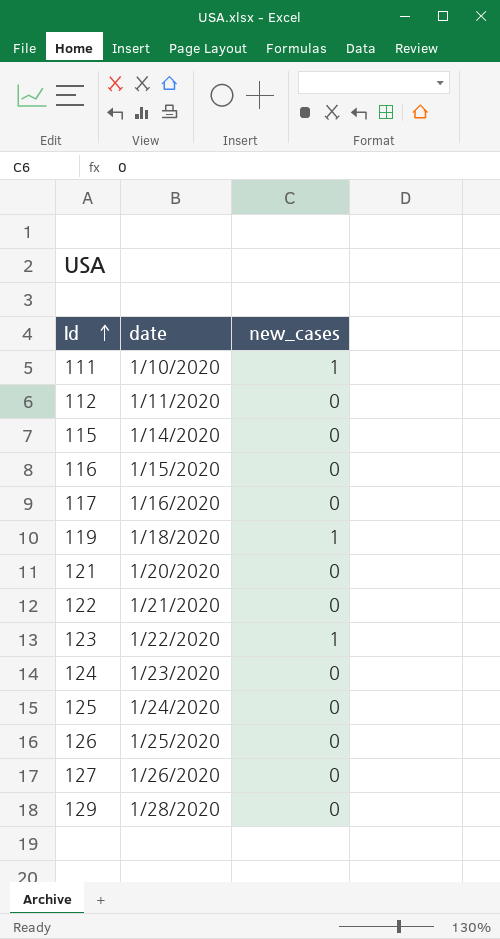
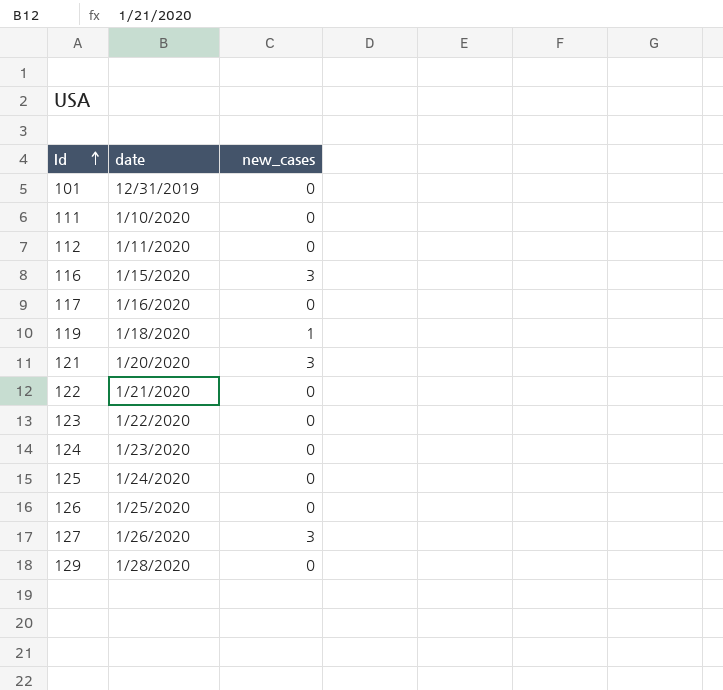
row 115: 1/14/2020 | 0 -> none
row 101: none -> 12/31/2019 | 0
111 | new_cases: 1 -> 0
116 | new_cases: 0 -> 3
121 | new_cases: 0 -> 3
123 | new_cases: 1 -> 0
127 | new_cases: 0 -> 3

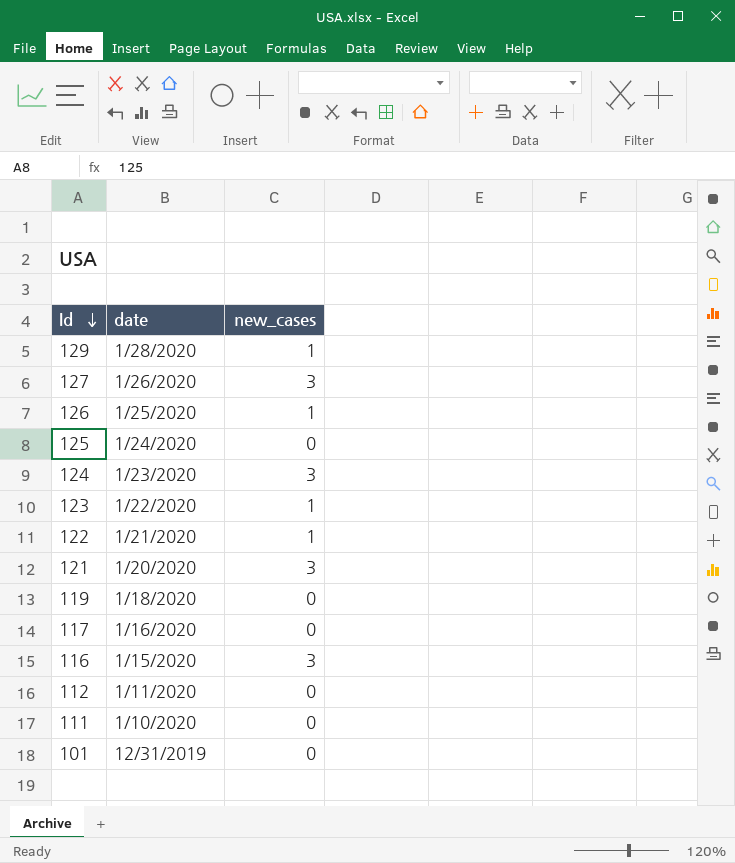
row order: Id ascending -> Id descending
129 | new_cases: 0 -> 1
126 | new_cases: 0 -> 1
124 | new_cases: 0 -> 3
123 | new_cases: 0 -> 1
122 | new_cases: 0 -> 1
119 | new_cases: 1 -> 0

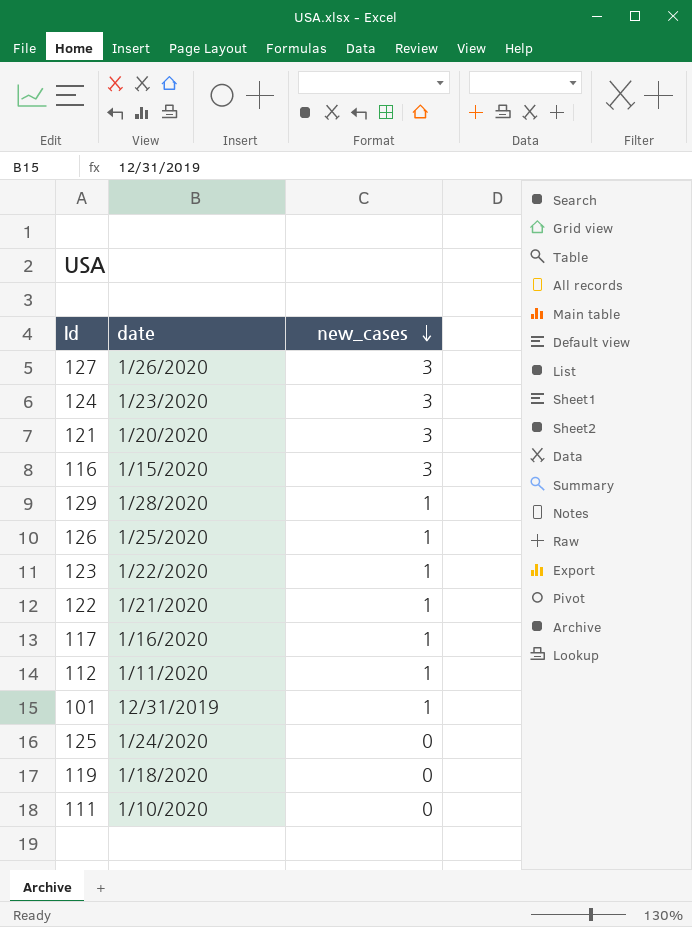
row order: Id descending -> new_cases descending
117 | new_cases: 0 -> 1
112 | new_cases: 0 -> 1
101 | new_cases: 0 -> 1

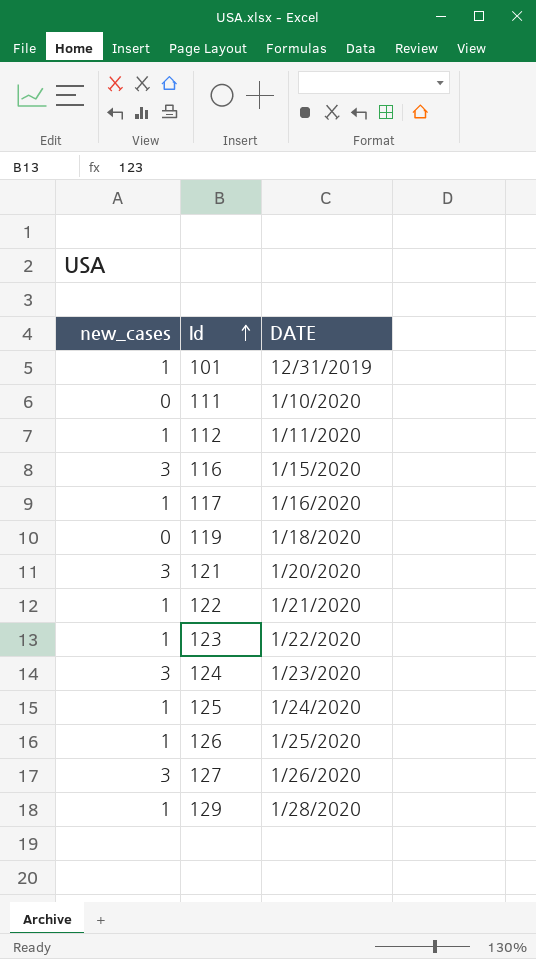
row order: new_cases descending -> Id ascending
column new_cases | position: 3 -> 1
column name: date -> DATE
125 | new_cases: 0 -> 1

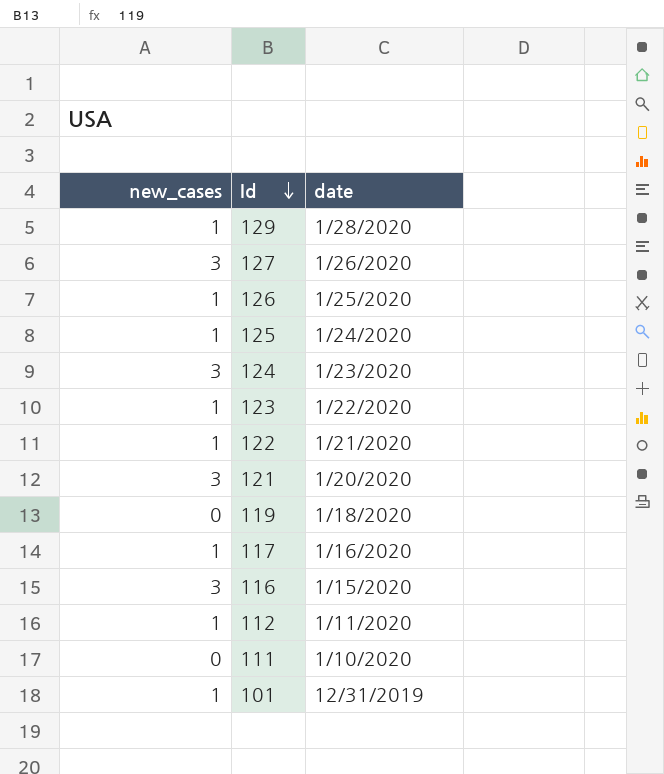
row order: Id ascending -> Id descending
column name: DATE -> date

